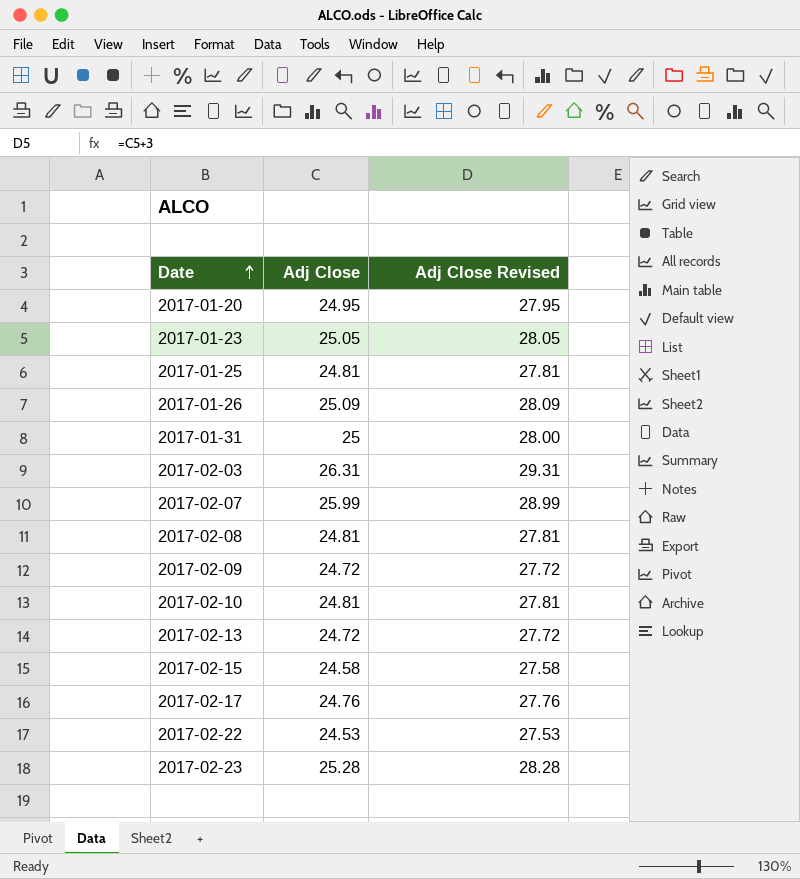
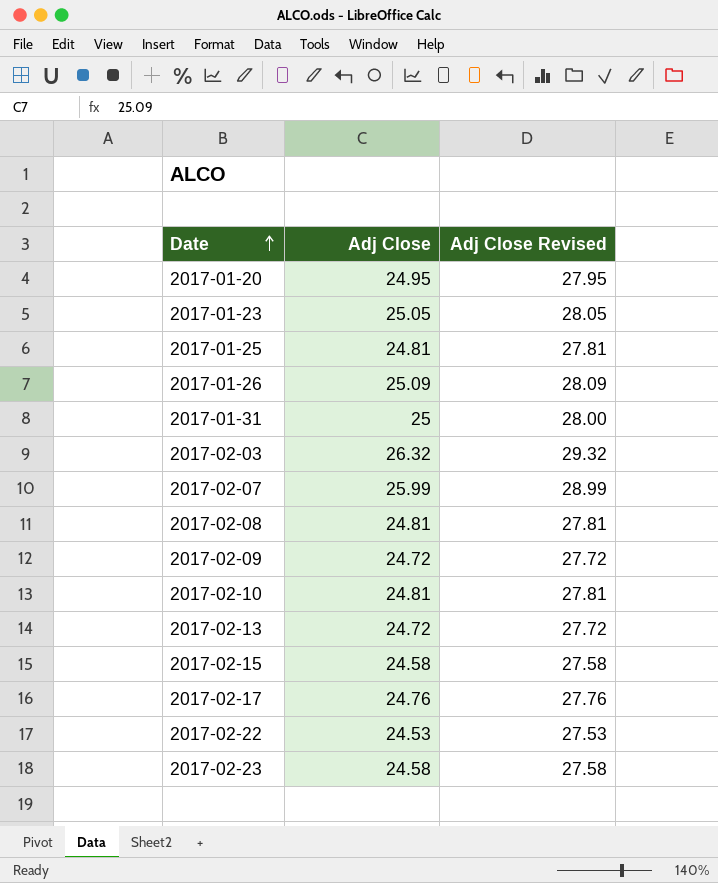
2017-02-03 | Adj Close: 26.31 -> 26.32
2017-02-03 | Adj Close Revised: 29.31 -> 29.32
2017-02-23 | Adj Close: 25.28 -> 24.58
2017-02-23 | Adj Close Revised: 28.28 -> 27.58

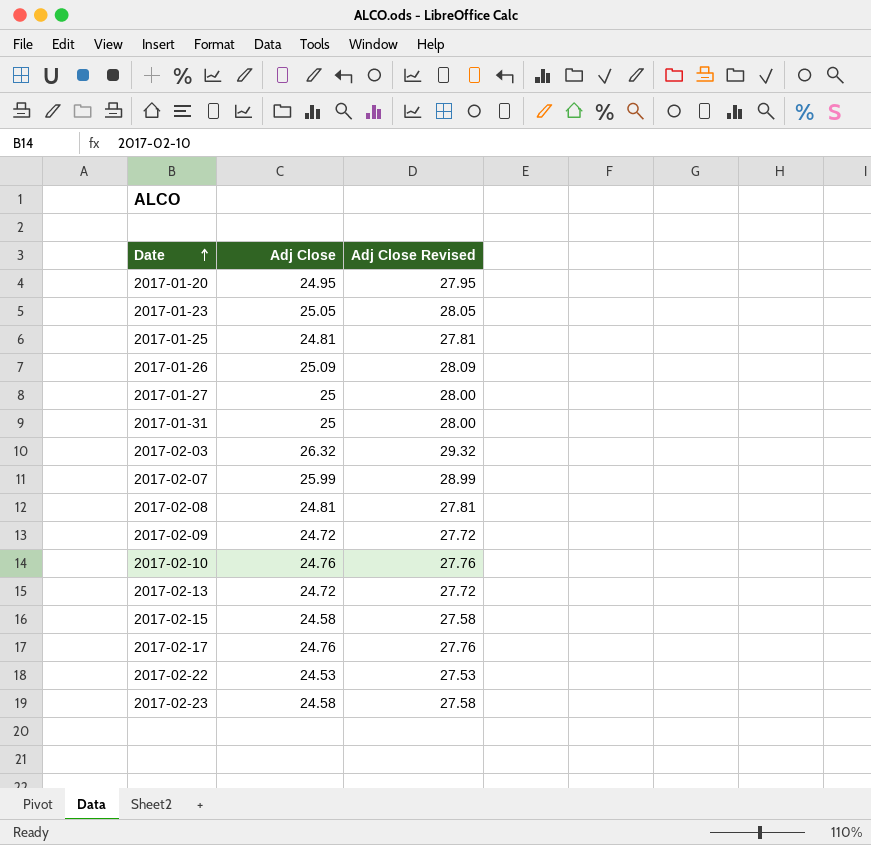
row 2017-01-27: none -> 25 | 28.00
2017-02-10 | Adj Close: 24.81 -> 24.76
2017-02-10 | Adj Close Revised: 27.81 -> 27.76

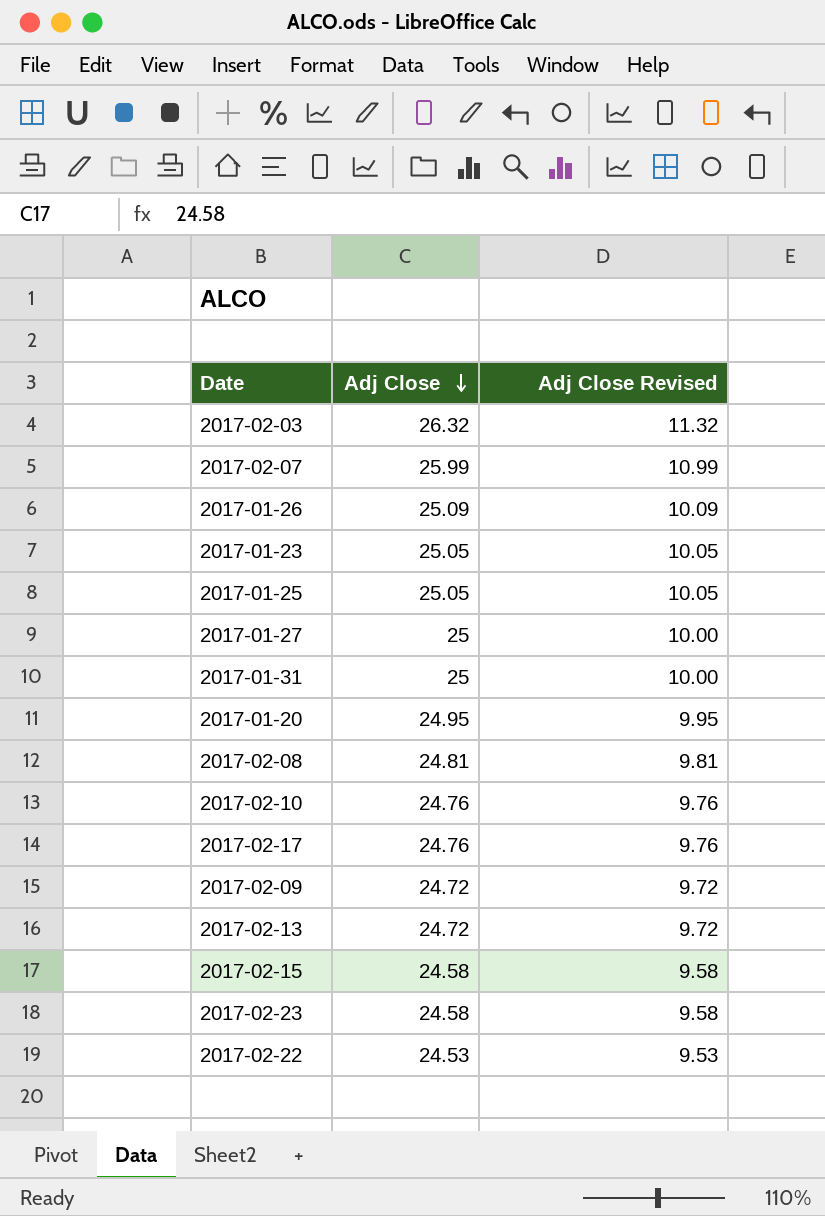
row order: Date ascending -> Adj Close descending
column Adj Close Revised | formula: [Adj Close] + 3 -> [Adj Close] - 15
2017-01-25 | Adj Close: 24.81 -> 25.05

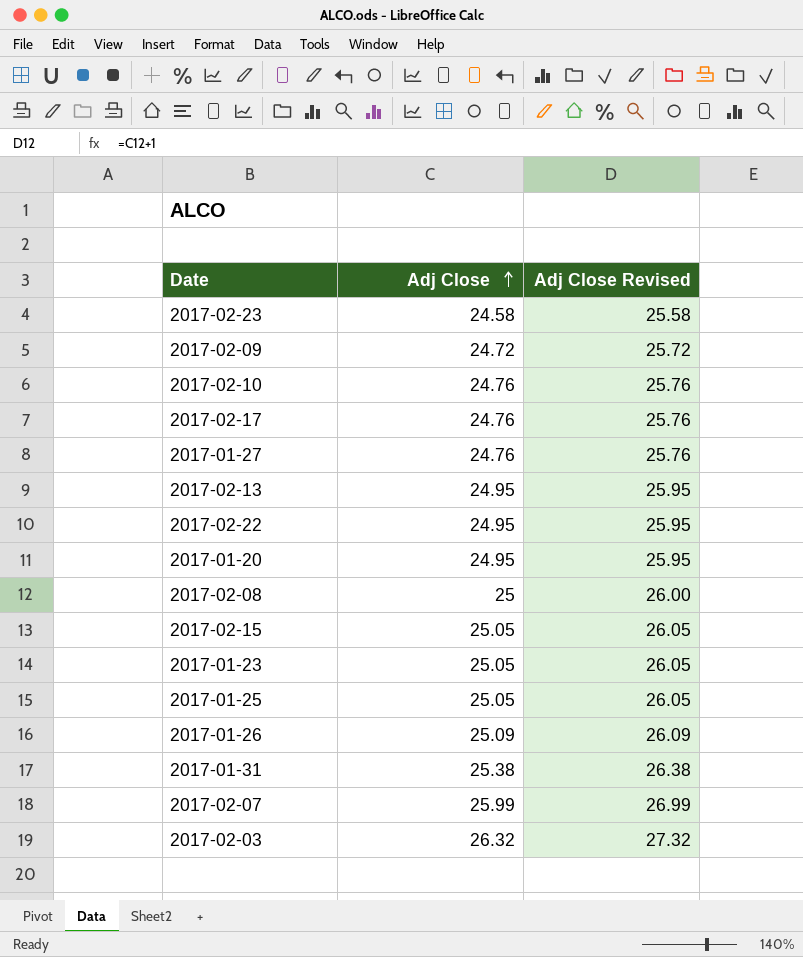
row order: Adj Close descending -> Adj Close ascending
column Adj Close Revised | formula: [Adj Close] - 15 -> [Adj Close] + 1
2017-01-27 | Adj Close: 25 -> 24.76
2017-02-13 | Adj Close: 24.72 -> 24.95
2017-02-22 | Adj Close: 24.53 -> 24.95
2017-02-08 | Adj Close: 24.81 -> 25
2017-02-15 | Adj Close: 24.58 -> 25.05
2017-01-31 | Adj Close: 25 -> 25.38

